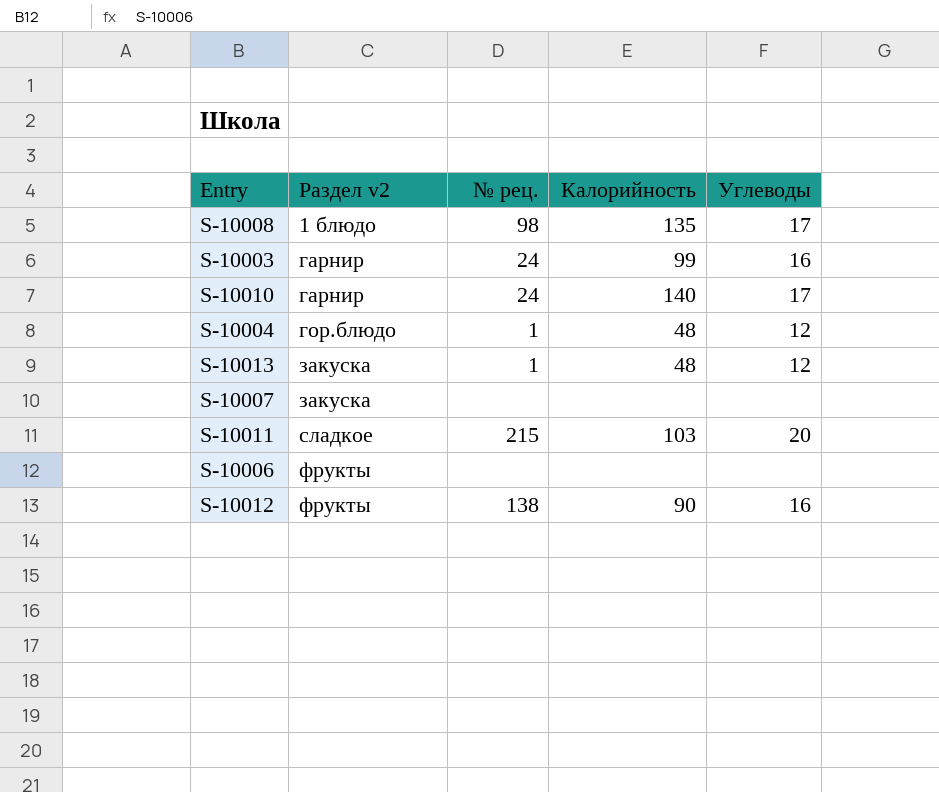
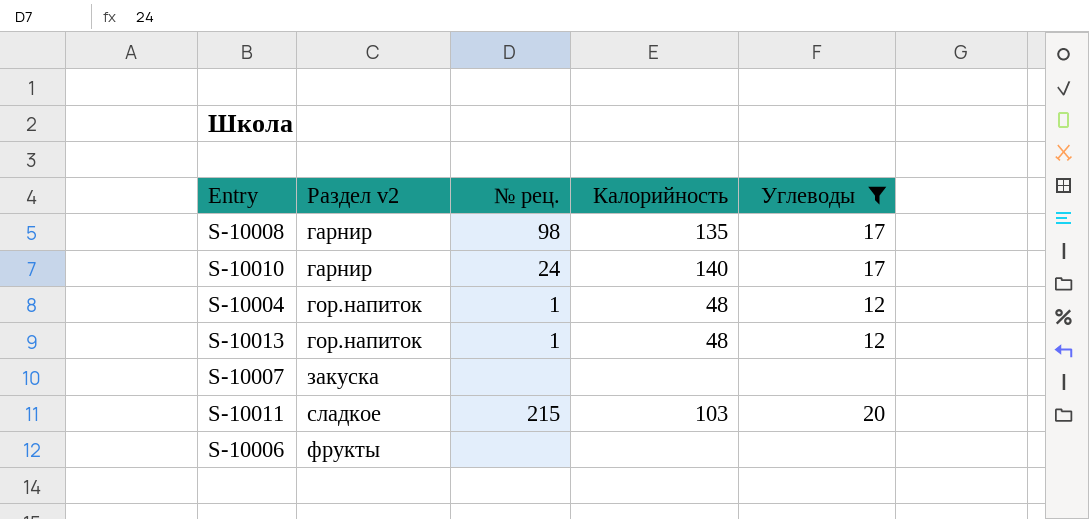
filter: none -> Углеводы != 16
S-10008 | Раздел v2: 1 блюдо -> гарнир
S-10004 | Раздел v2: гор.блюдо -> гор.напиток
S-10013 | Раздел v2: закуска -> гор.напиток

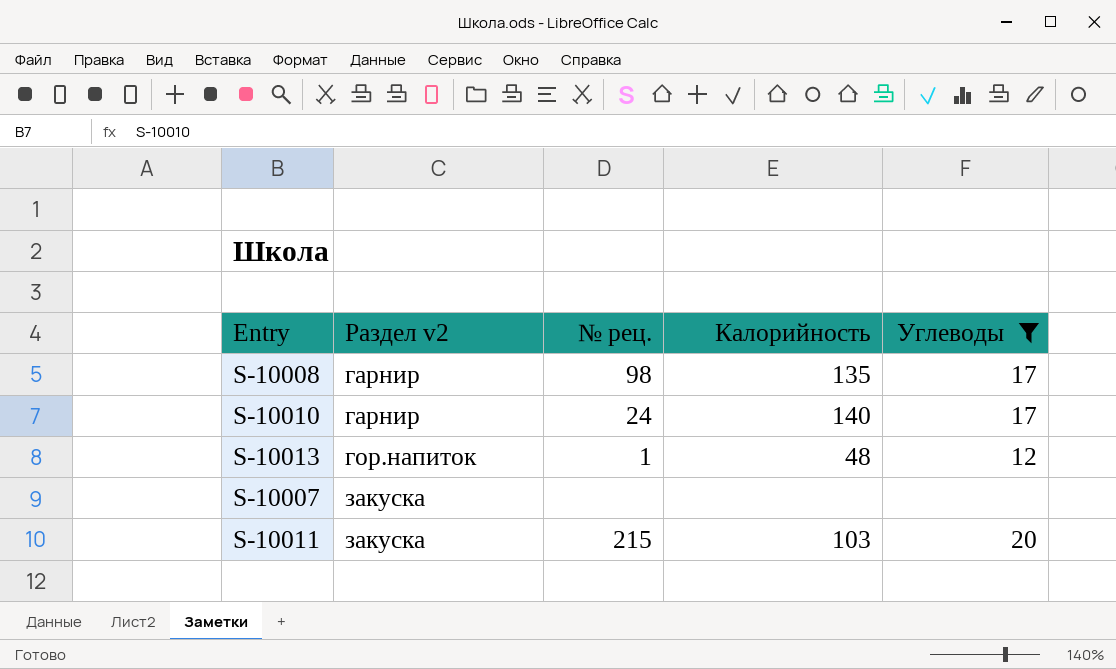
row S-10004: гор.напиток | 1 | 48 | 12 -> none
row S-10006: фрукты | none | none | none -> none
S-10011 | Раздел v2: сладкое -> закуска

